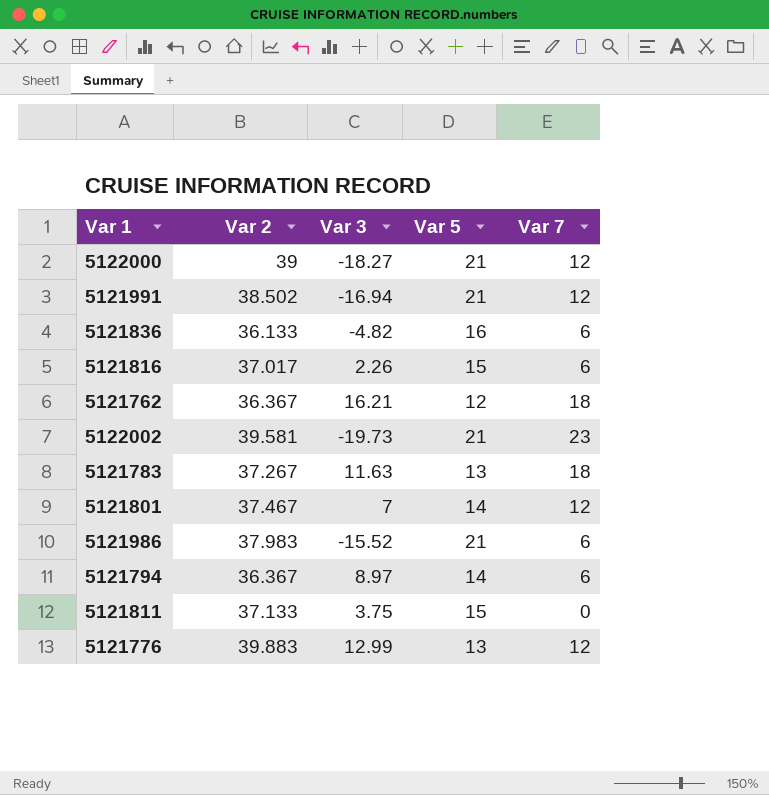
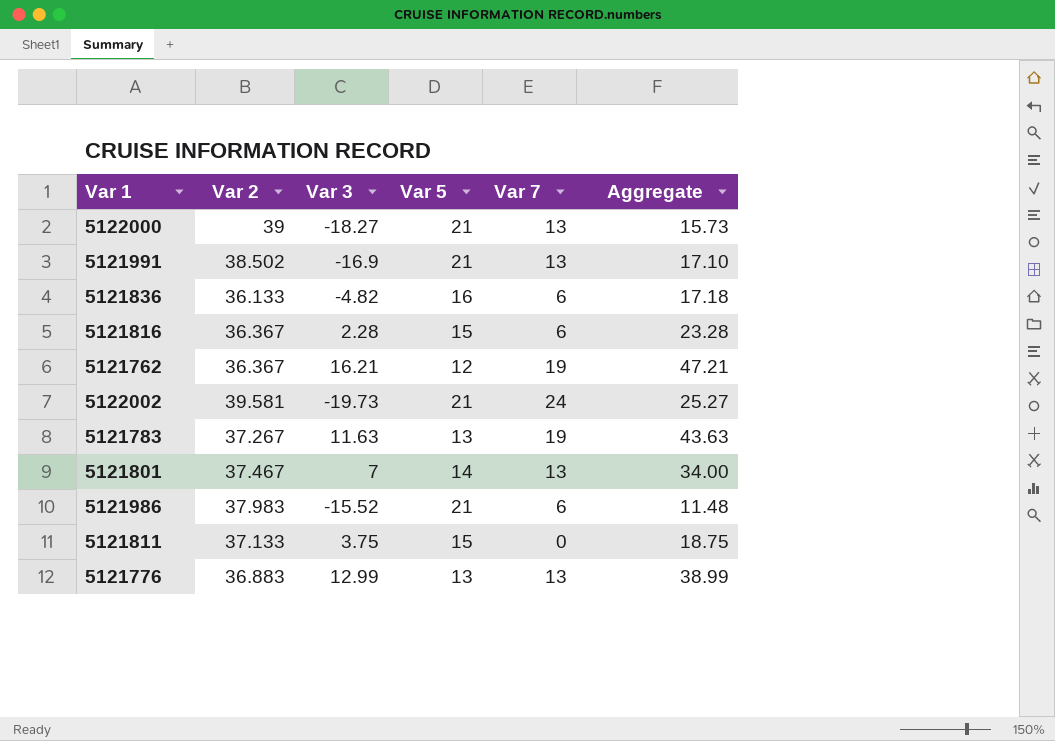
column Aggregate | formula: none -> [Var 3] + [Var 5] + [Var 7]
row 5121794: 36.367 | 8.97 | 14 | 6 -> none
5122000 | Var 7: 12 -> 13
5121991 | Var 3: -16.94 -> -16.9
5121991 | Var 7: 12 -> 13
5121816 | Var 2: 37.017 -> 36.367
5121816 | Var 3: 2.26 -> 2.28
5121762 | Var 7: 18 -> 19
5122002 | Var 7: 23 -> 24
5121783 | Var 7: 18 -> 19
5121801 | Var 7: 12 -> 13
5121776 | Var 2: 39.883 -> 36.883
5121776 | Var 7: 12 -> 13

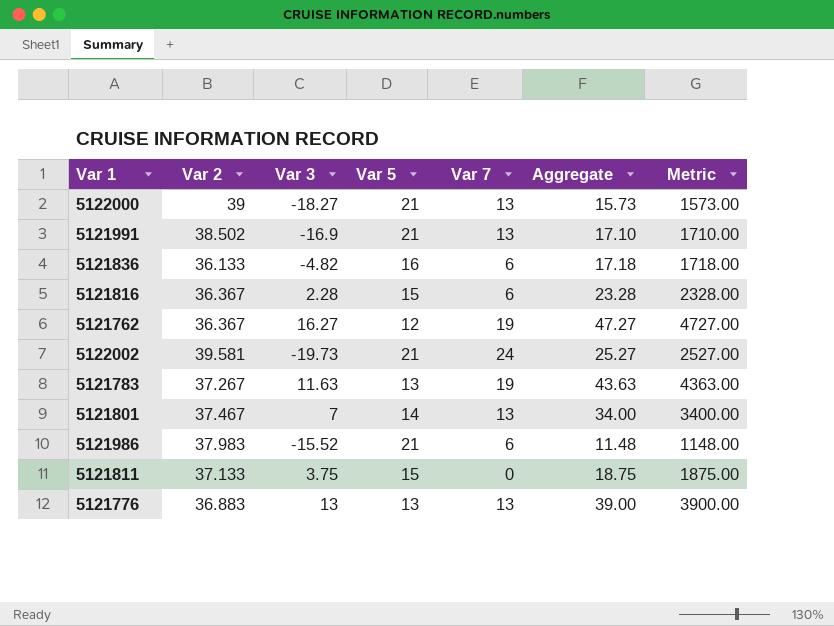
column Metric | formula: none -> [Aggregate] * 100
5121762 | Var 3: 16.21 -> 16.27
5121762 | Aggregate: 47.21 -> 47.27
5121776 | Var 3: 12.99 -> 13
5121776 | Aggregate: 38.99 -> 39.00

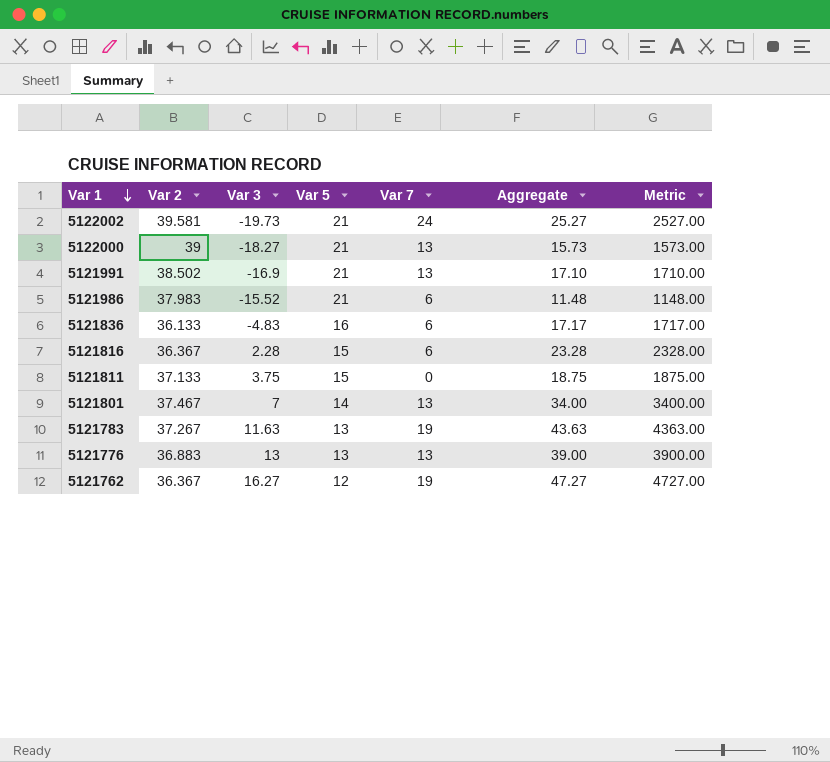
row order: none -> Var 1 descending
5121836 | Var 3: -4.82 -> -4.83
5121836 | Aggregate: 17.18 -> 17.17
5121836 | Metric: 1718.00 -> 1717.00

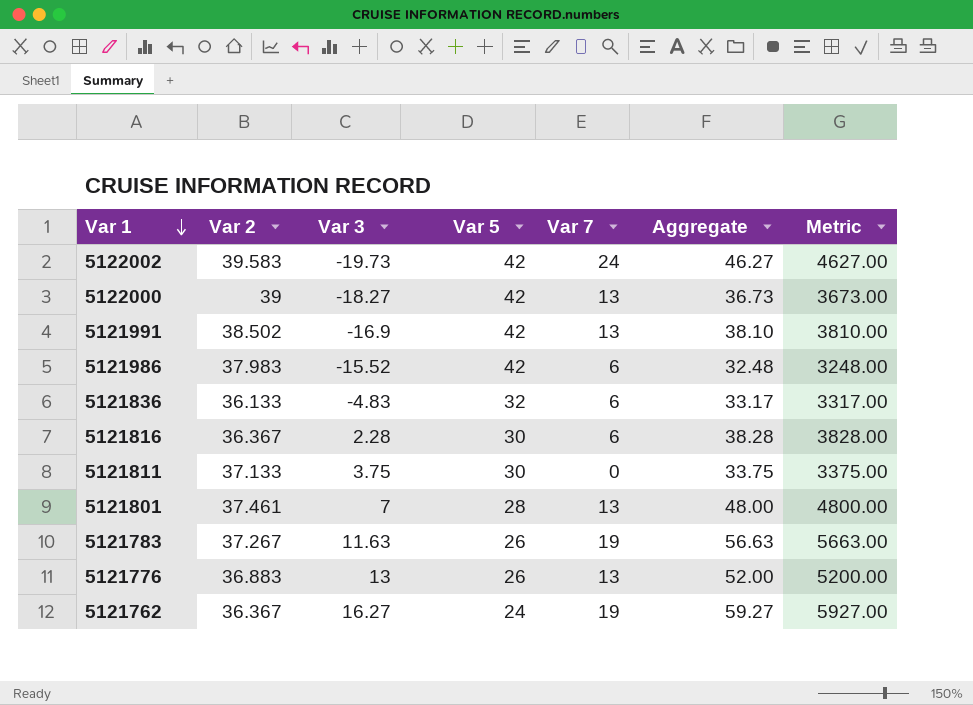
5122002 | Var 2: 39.581 -> 39.583
5122002 | Var 5: 21 -> 42
5122002 | Aggregate: 25.27 -> 46.27
5122002 | Metric: 2527.00 -> 4627.00
5122000 | Var 5: 21 -> 42
5122000 | Aggregate: 15.73 -> 36.73
5122000 | Metric: 1573.00 -> 3673.00
5121991 | Var 5: 21 -> 42
5121991 | Aggregate: 17.10 -> 38.10
5121991 | Metric: 1710.00 -> 3810.00
5121986 | Var 5: 21 -> 42
5121986 | Aggregate: 11.48 -> 32.48
5121986 | Metric: 1148.00 -> 3248.00
5121836 | Var 5: 16 -> 32
5121836 | Aggregate: 17.17 -> 33.17
5121836 | Metric: 1717.00 -> 3317.00
5121816 | Var 5: 15 -> 30
5121816 | Aggregate: 23.28 -> 38.28
5121816 | Metric: 2328.00 -> 3828.00
5121811 | Var 5: 15 -> 30
5121811 | Aggregate: 18.75 -> 33.75
5121811 | Metric: 1875.00 -> 3375.00
5121801 | Var 2: 37.467 -> 37.461
5121801 | Var 5: 14 -> 28
5121801 | Aggregate: 34.00 -> 48.00
5121801 | Metric: 3400.00 -> 4800.00
5121783 | Var 5: 13 -> 26
5121783 | Aggregate: 43.63 -> 56.63
5121783 | Metric: 4363.00 -> 5663.00
5121776 | Var 5: 13 -> 26
5121776 | Aggregate: 39.00 -> 52.00
5121776 | Metric: 3900.00 -> 5200.00
5121762 | Var 5: 12 -> 24
5121762 | Aggregate: 47.27 -> 59.27
5121762 | Metric: 4727.00 -> 5927.00

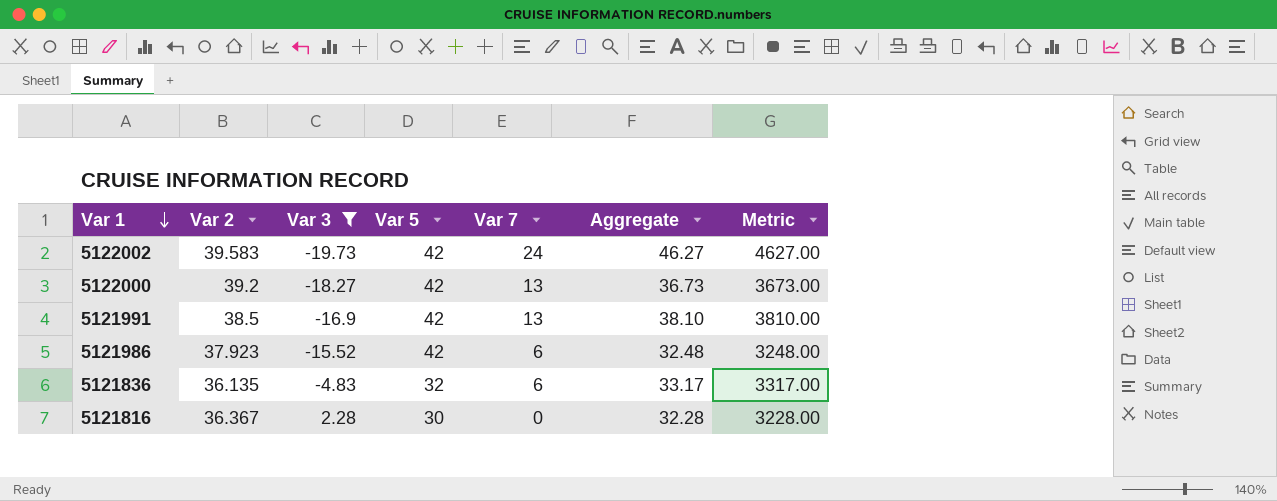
filter: none -> Var 3 <= 2.28
5122000 | Var 2: 39 -> 39.2
5121991 | Var 2: 38.502 -> 38.5
5121986 | Var 2: 37.983 -> 37.923
5121836 | Var 2: 36.133 -> 36.135
5121816 | Var 7: 6 -> 0
5121816 | Aggregate: 38.28 -> 32.28
5121816 | Metric: 3828.00 -> 3228.00

